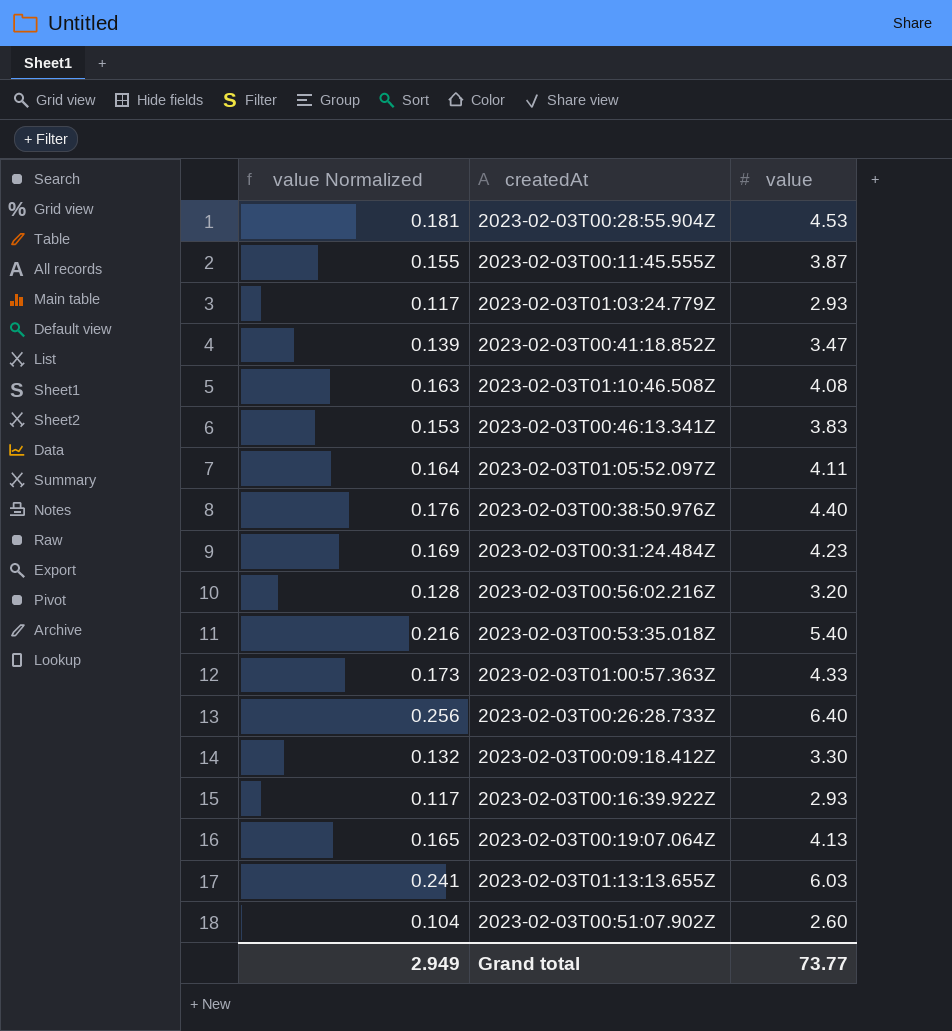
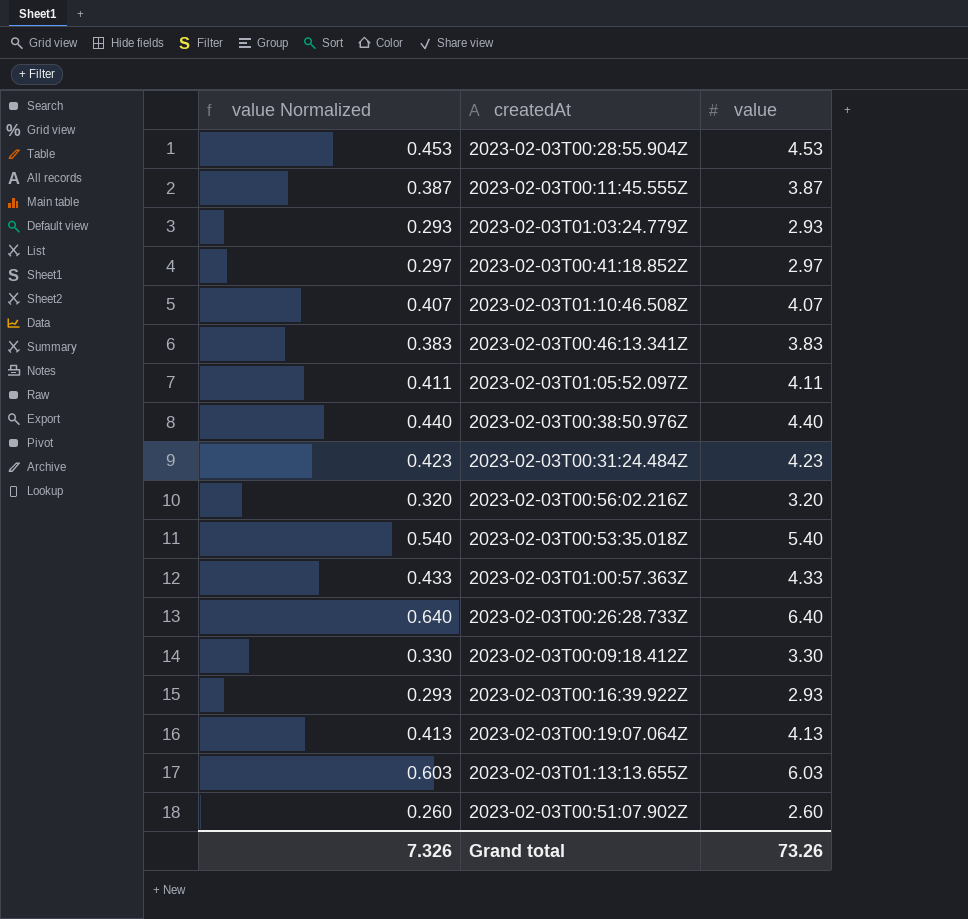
column value Normalized | formula: [value] * 0.04 -> [value] * 0.1
2023-02-03T00:41:18.852Z | value: 3.47 -> 2.97
2023-02-03T01:10:46.508Z | value: 4.08 -> 4.07
Grand total | value Normalized: 2.949 -> 7.326
Grand total | value: 73.77 -> 73.26

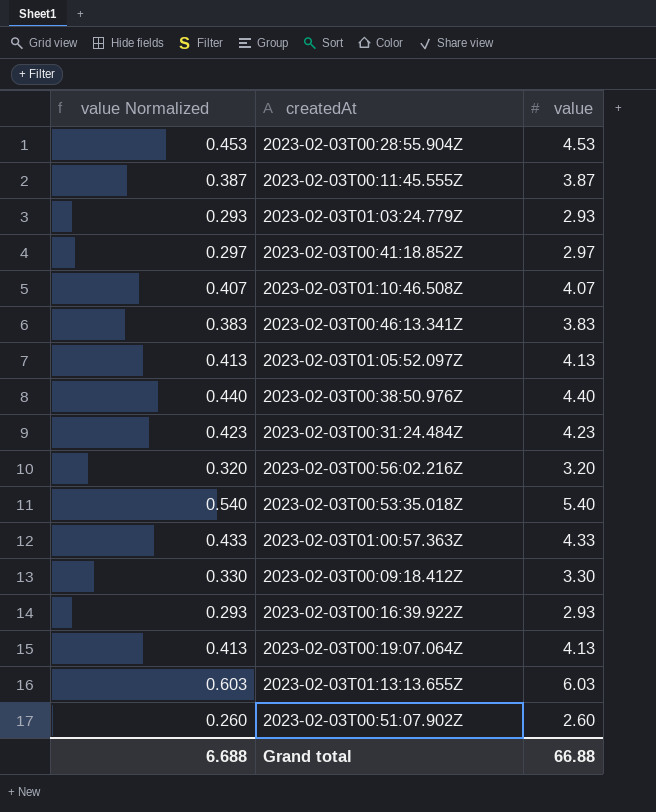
row 2023-02-03T00:26:28.733Z: 0.640 | 6.40 -> none
2023-02-03T01:05:52.097Z | value Normalized: 0.411 -> 0.413
2023-02-03T01:05:52.097Z | value: 4.11 -> 4.13
Grand total | value Normalized: 7.326 -> 6.688
Grand total | value: 73.26 -> 66.88

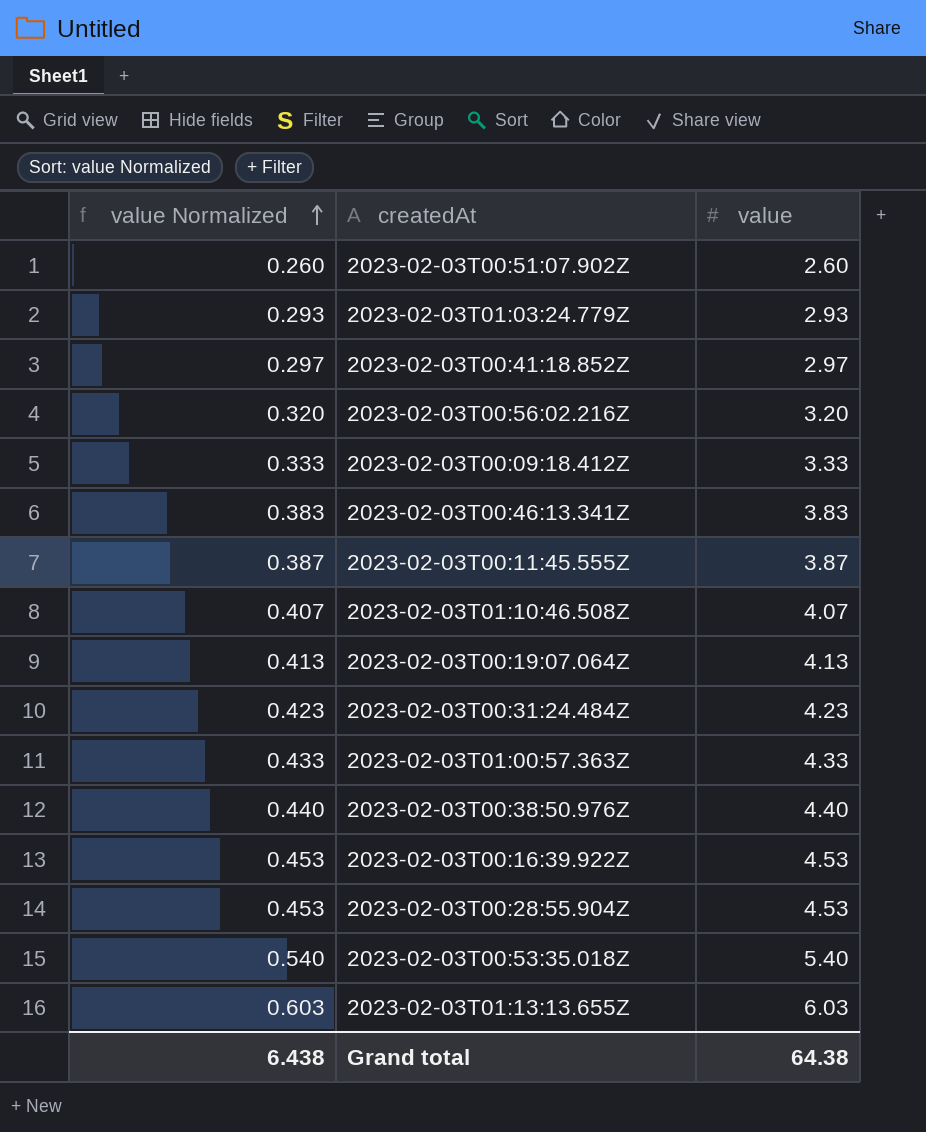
row order: none -> value Normalized ascending
row 2023-02-03T01:05:52.097Z: 0.413 | 4.13 -> none
2023-02-03T00:09:18.412Z | value Normalized: 0.330 -> 0.333
2023-02-03T00:09:18.412Z | value: 3.30 -> 3.33
2023-02-03T00:16:39.922Z | value Normalized: 0.293 -> 0.453
2023-02-03T00:16:39.922Z | value: 2.93 -> 4.53
Grand total | value Normalized: 6.688 -> 6.438
Grand total | value: 66.88 -> 64.38

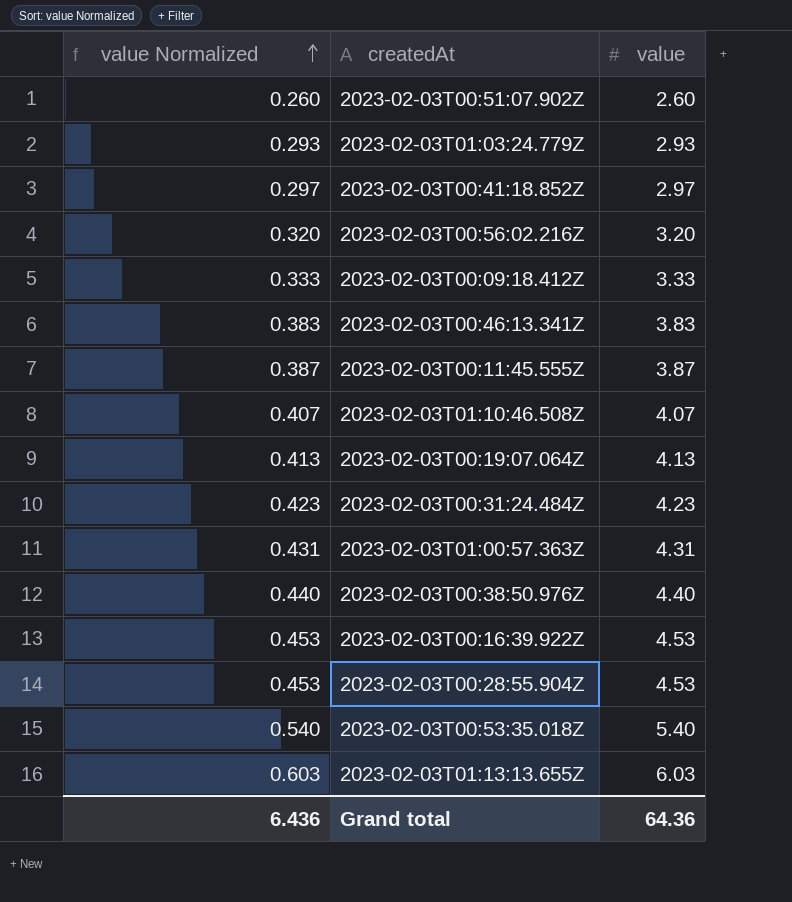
2023-02-03T01:00:57.363Z | value Normalized: 0.433 -> 0.431
2023-02-03T01:00:57.363Z | value: 4.33 -> 4.31
Grand total | value Normalized: 6.438 -> 6.436
Grand total | value: 64.38 -> 64.36

